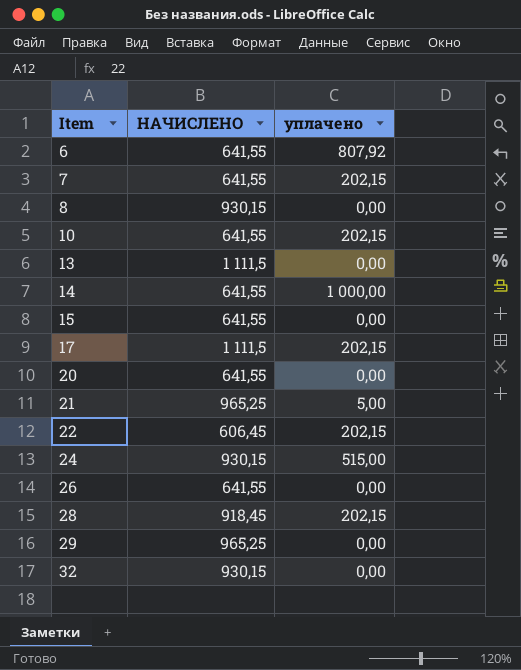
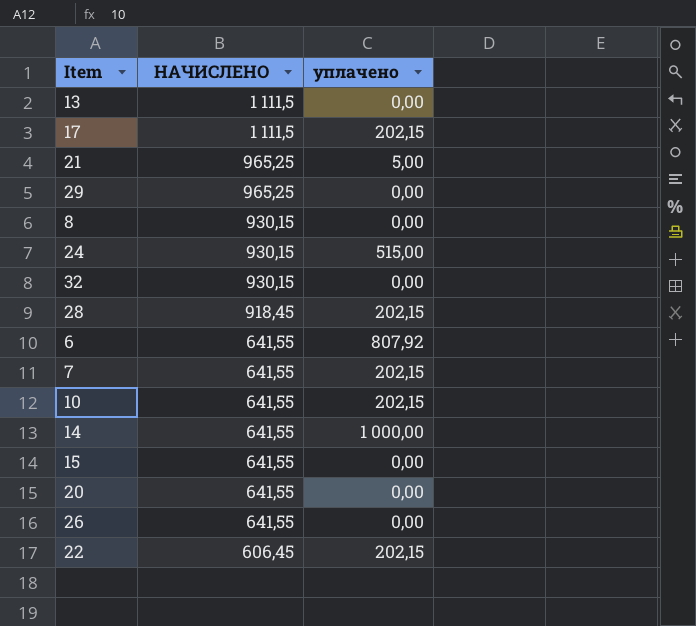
row order: Item ascending -> НАЧИСЛЕНО descending

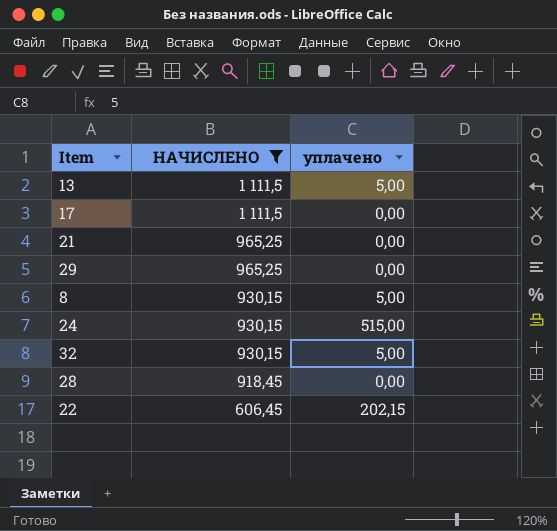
filter: none -> НАЧИСЛЕНО != 641,55
13 | уплачено: 0,00 -> 5,00
17 | уплачено: 202,15 -> 0,00
21 | уплачено: 5,00 -> 0,00
8 | уплачено: 0,00 -> 5,00
32 | уплачено: 0,00 -> 5,00
28 | уплачено: 202,15 -> 0,00

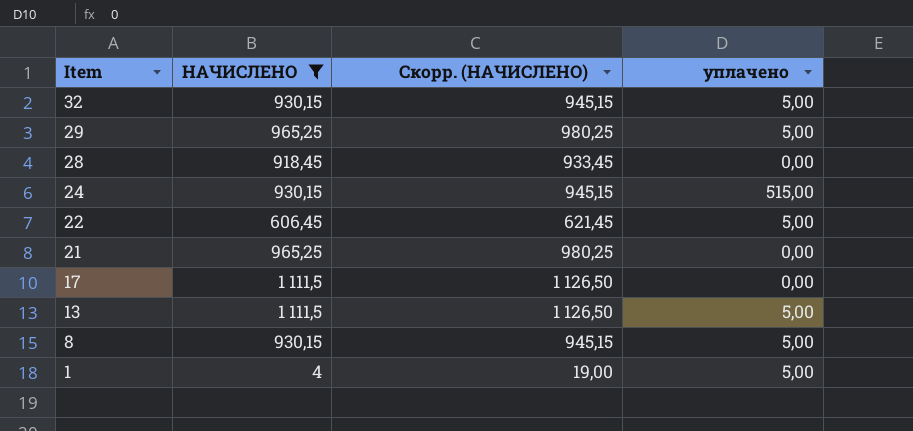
row order: НАЧИСЛЕНО descending -> Item descending
column Скорр. (НАЧИСЛЕНО) | formula: none -> [НАЧИСЛЕНО] + 15
29 | уплачено: 0,00 -> 5,00
22 | уплачено: 202,15 -> 5,00
row 1: none -> 4 | 19,00 | 5,00

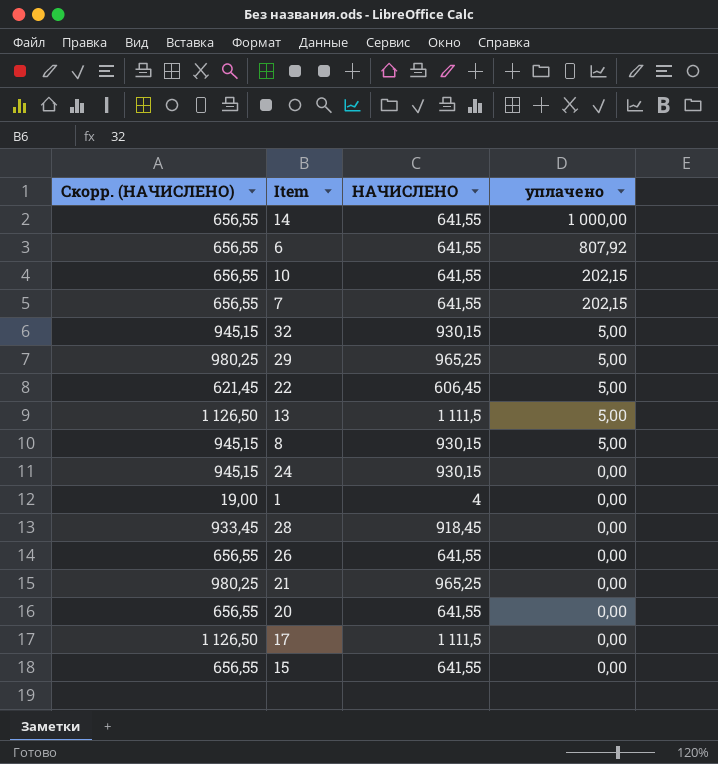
filter: НАЧИСЛЕНО != 641,55 -> none
row order: Item descending -> уплачено descending
column Скорр. (НАЧИСЛЕНО) | position: 3 -> 1
24 | уплачено: 515,00 -> 0,00
1 | уплачено: 5,00 -> 0,00

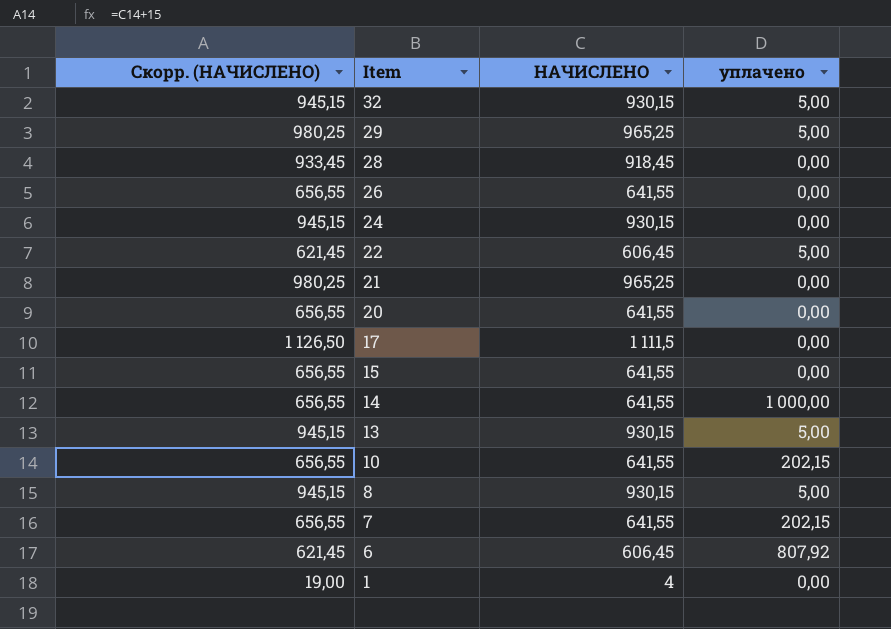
row order: уплачено descending -> Item descending
13 | Скорр. (НАЧИСЛЕНО): 1 126,50 -> 945,15
13 | НАЧИСЛЕНО: 1 111,5 -> 930,15
6 | Скорр. (НАЧИСЛЕНО): 656,55 -> 621,45
6 | НАЧИСЛЕНО: 641,55 -> 606,45

